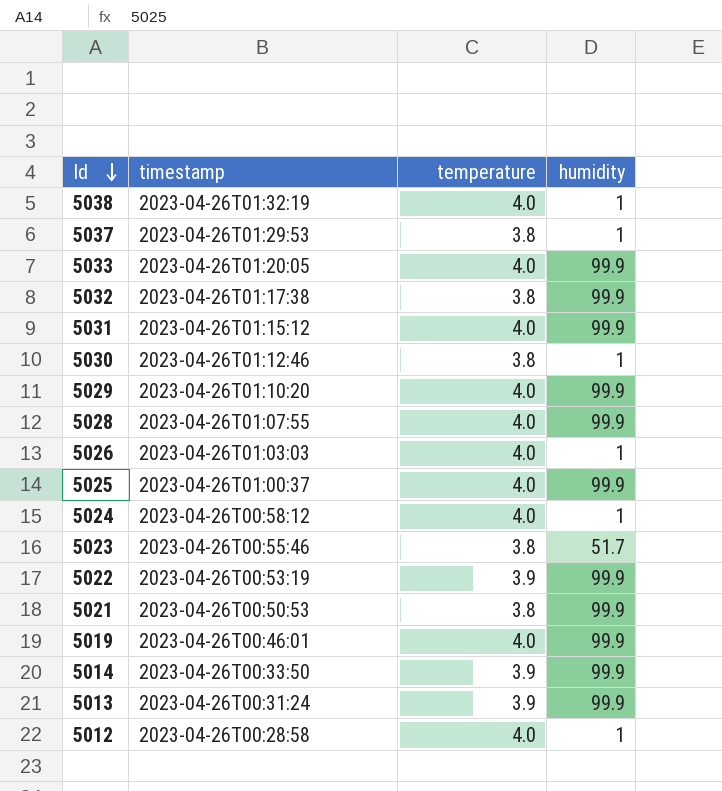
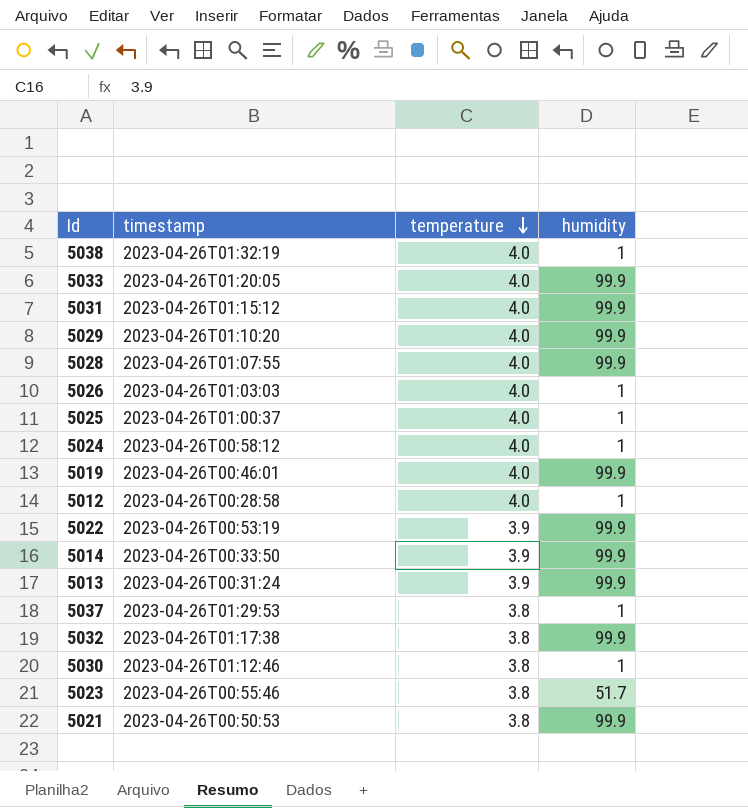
row order: Id descending -> temperature descending
5025 | humidity: 99.9 -> 1

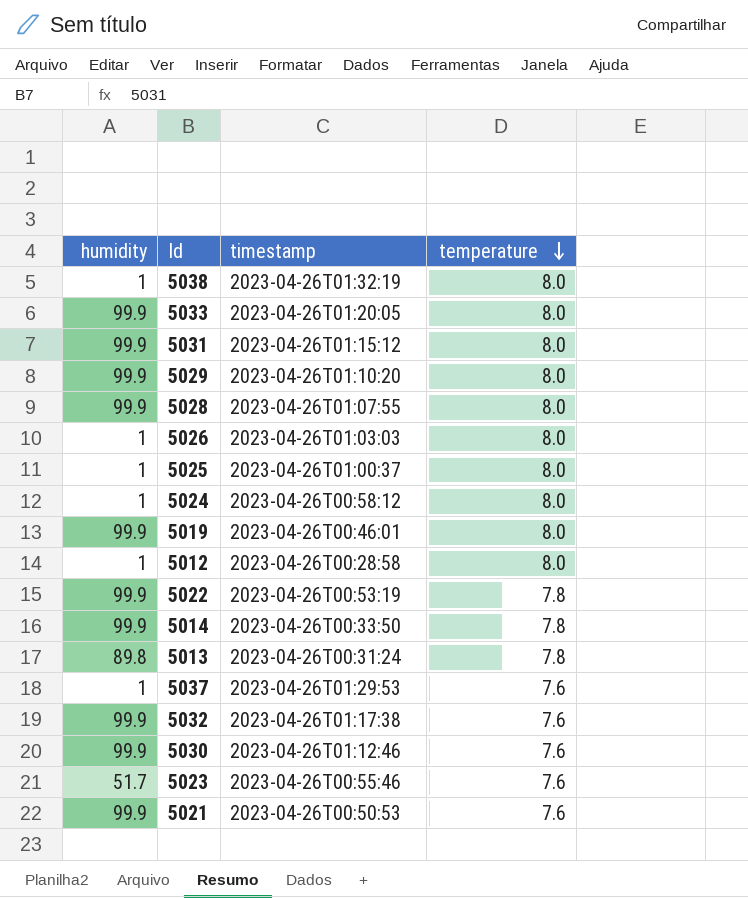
column humidity | position: 4 -> 1
5038 | temperature: 4.0 -> 8.0
5033 | temperature: 4.0 -> 8.0
5031 | temperature: 4.0 -> 8.0
5029 | temperature: 4.0 -> 8.0
5028 | temperature: 4.0 -> 8.0
5026 | temperature: 4.0 -> 8.0
5025 | temperature: 4.0 -> 8.0
5024 | temperature: 4.0 -> 8.0
5019 | temperature: 4.0 -> 8.0
5012 | temperature: 4.0 -> 8.0
5022 | temperature: 3.9 -> 7.8
5014 | temperature: 3.9 -> 7.8
5013 | humidity: 99.9 -> 89.8
5013 | temperature: 3.9 -> 7.8
5037 | temperature: 3.8 -> 7.6
5032 | temperature: 3.8 -> 7.6
5030 | humidity: 1 -> 99.9
5030 | temperature: 3.8 -> 7.6
5023 | temperature: 3.8 -> 7.6
5021 | temperature: 3.8 -> 7.6

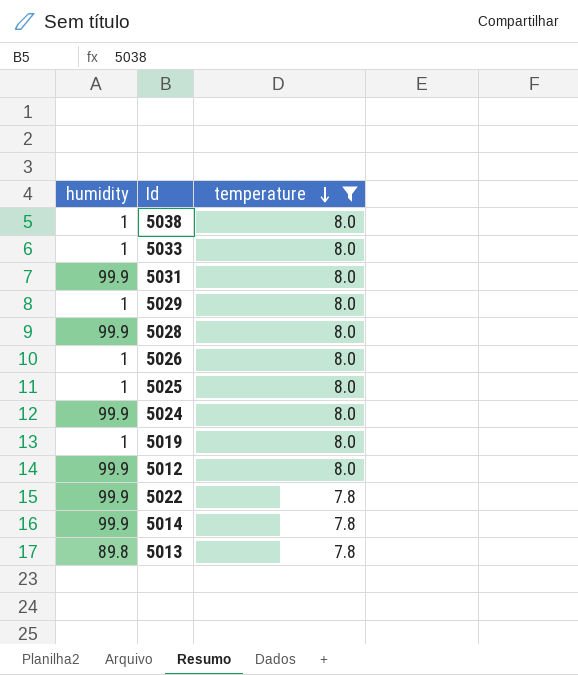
filter: none -> temperature != 7.6
column timestamp | position: 3 -> none
5033 | humidity: 99.9 -> 1
5029 | humidity: 99.9 -> 1
5024 | humidity: 1 -> 99.9
5019 | humidity: 99.9 -> 1
5012 | humidity: 1 -> 99.9

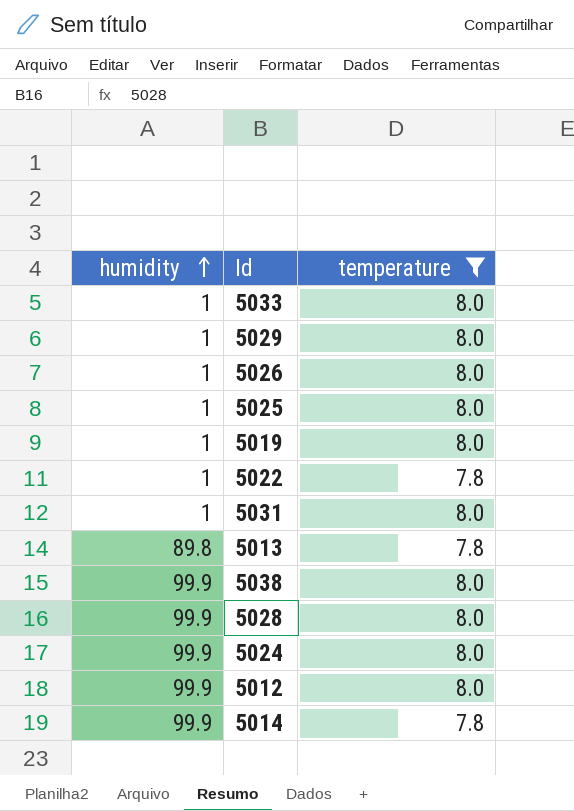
row order: temperature descending -> humidity ascending
5022 | humidity: 99.9 -> 1
5031 | humidity: 99.9 -> 1
5038 | humidity: 1 -> 99.9

